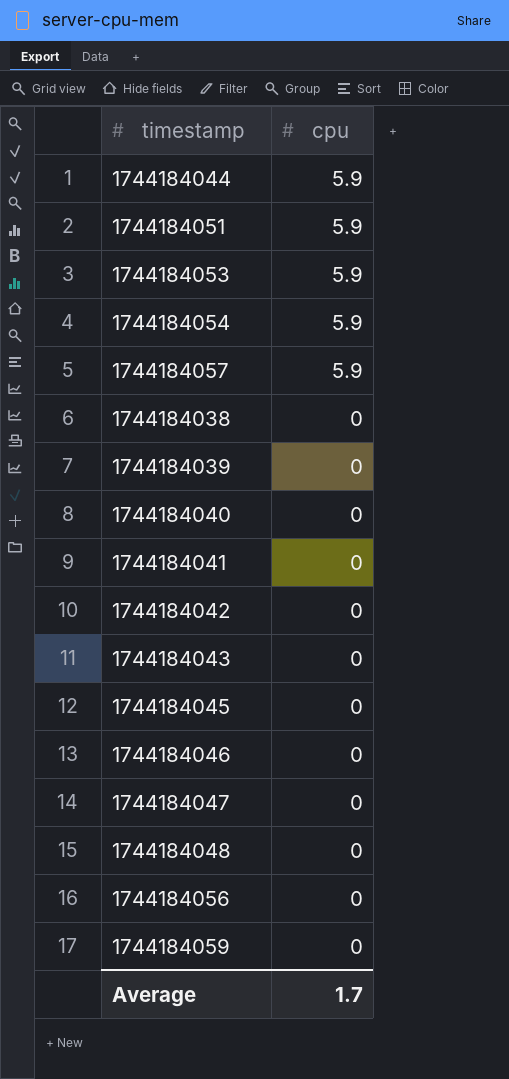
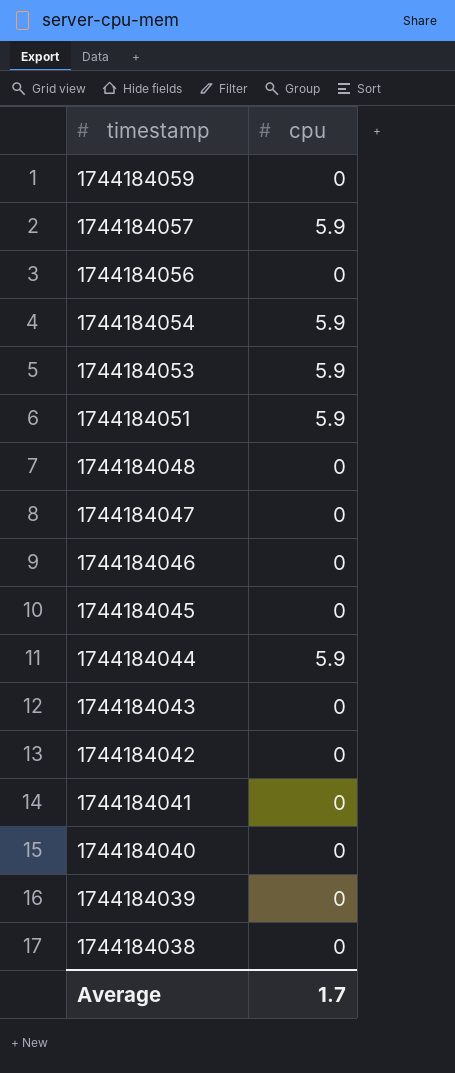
row order: cpu descending -> timestamp descending

